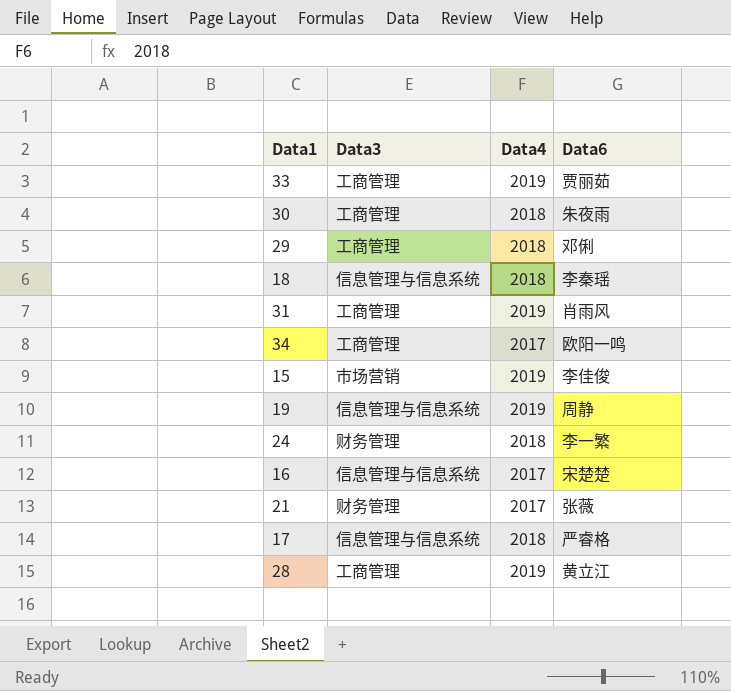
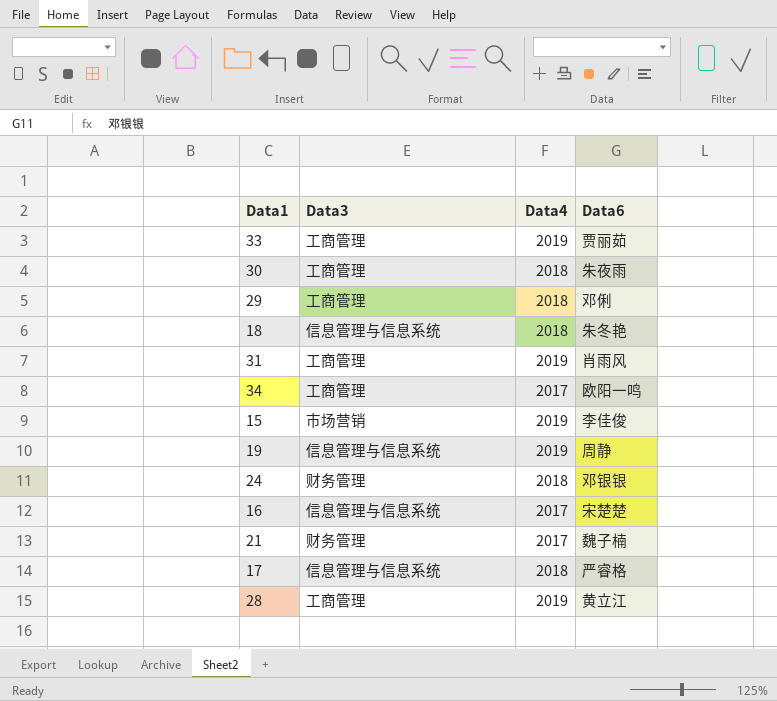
18 | Data6: 李秦瑶 -> 朱冬艳
24 | Data6: 李一繁 -> 邓银银
21 | Data6: 张薇 -> 魏子楠

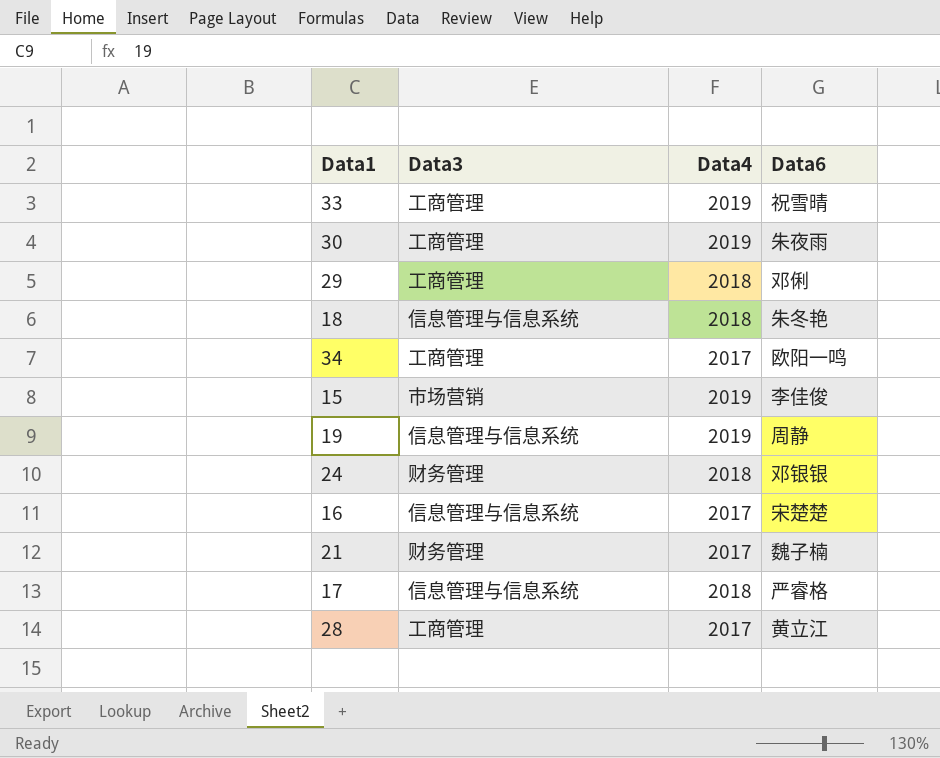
row 31: 工商管理 | 2019 | 肖雨风 -> none
33 | Data6: 贾丽茹 -> 祝雪晴
30 | Data4: 2018 -> 2019
28 | Data4: 2019 -> 2017

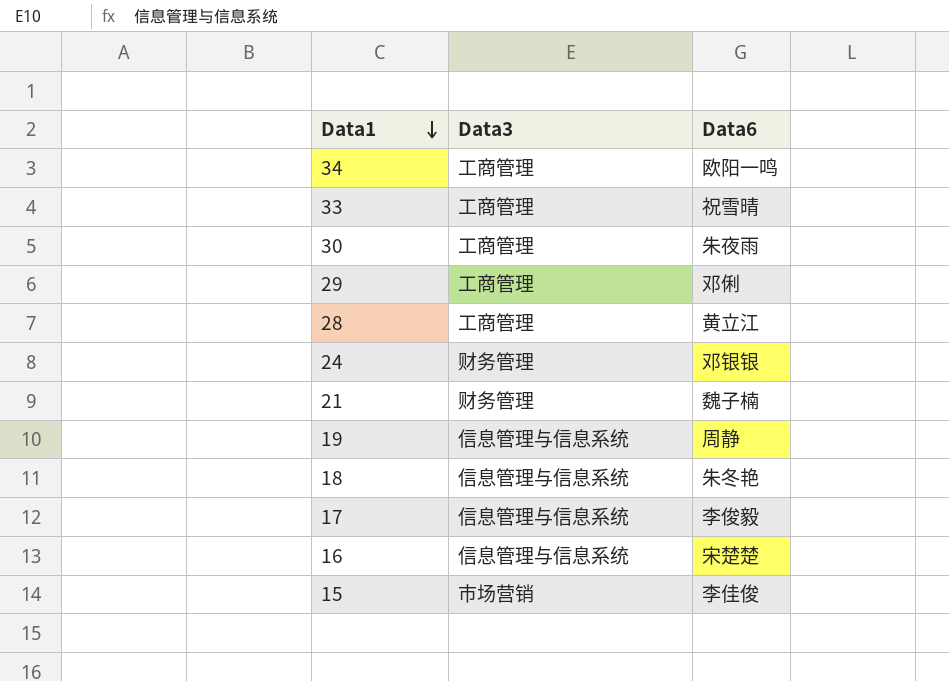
row order: none -> Data1 descending
column Data4 | position: 3 -> none
17 | Data6: 严睿格 -> 李俊毅

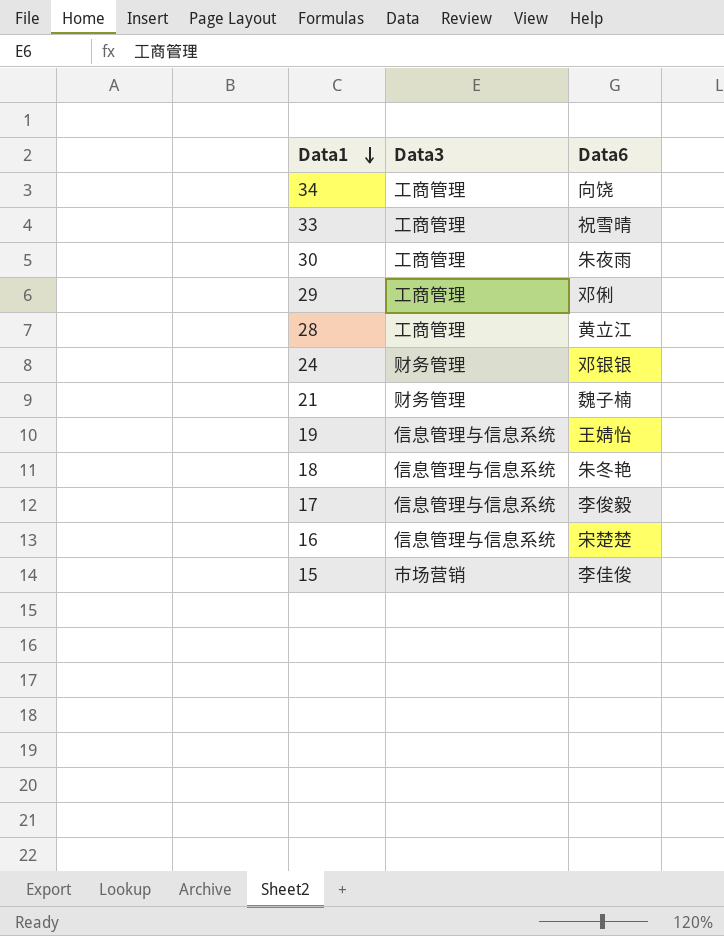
34 | Data6: 欧阳一鸣 -> 向饶
19 | Data6: 周静 -> 王婧怡

